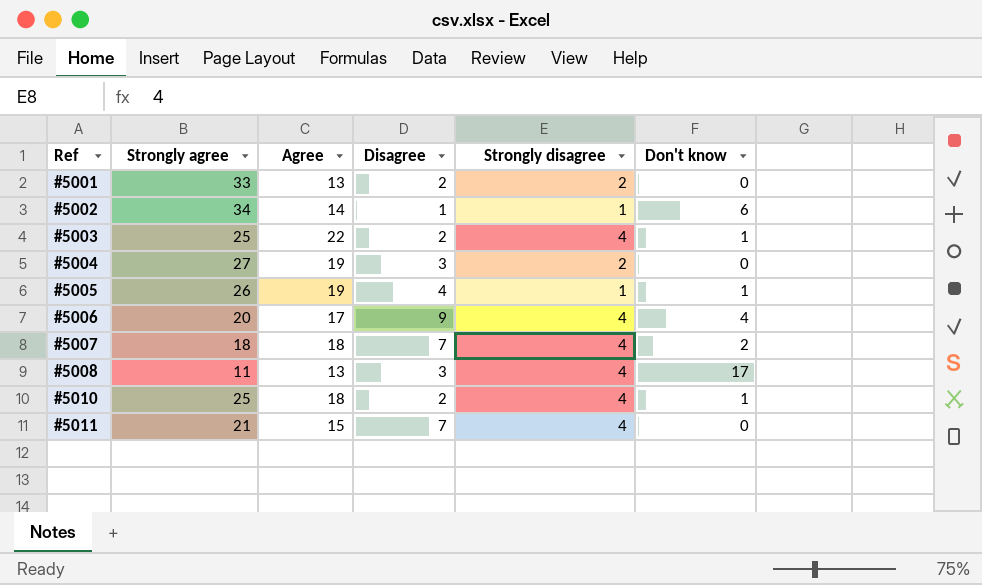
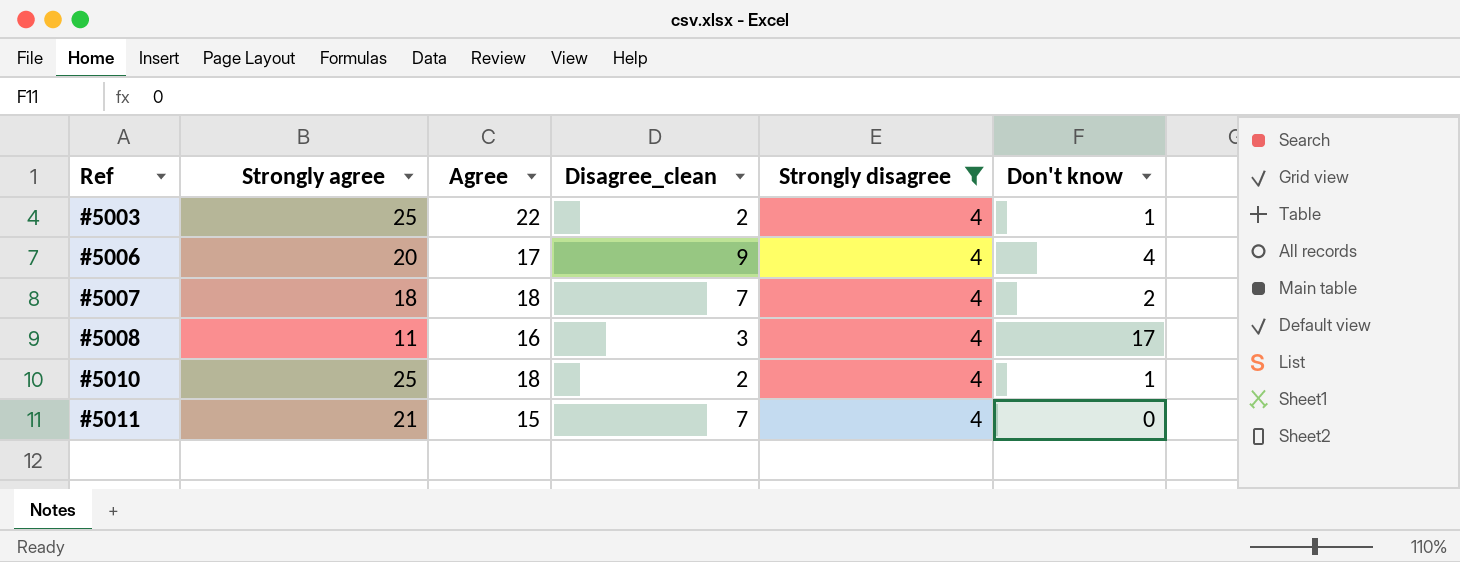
filter: none -> Strongly disagree = 4
column name: Disagree -> Disagree_clean
#5008 | Agree: 13 -> 16

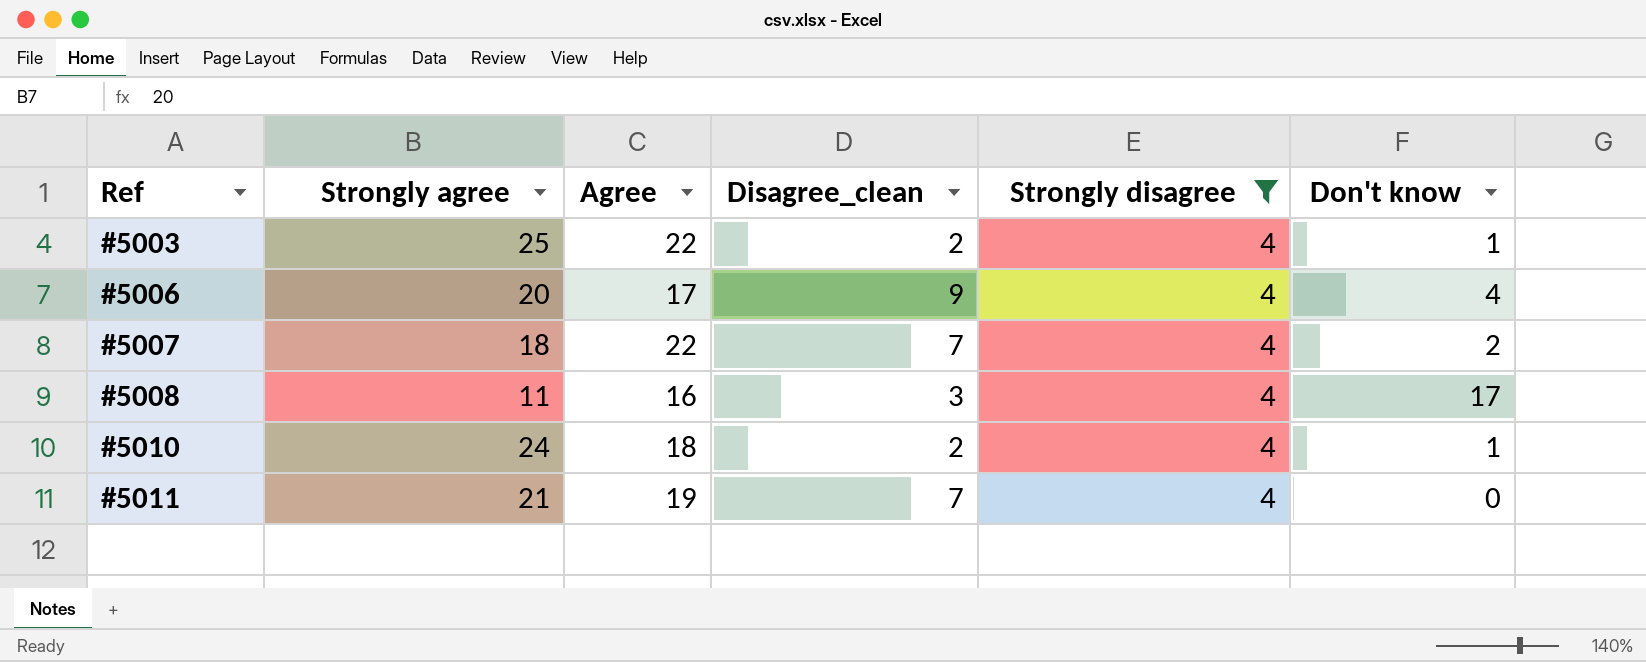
#5007 | Agree: 18 -> 22
#5010 | Strongly agree: 25 -> 24
#5011 | Agree: 15 -> 19

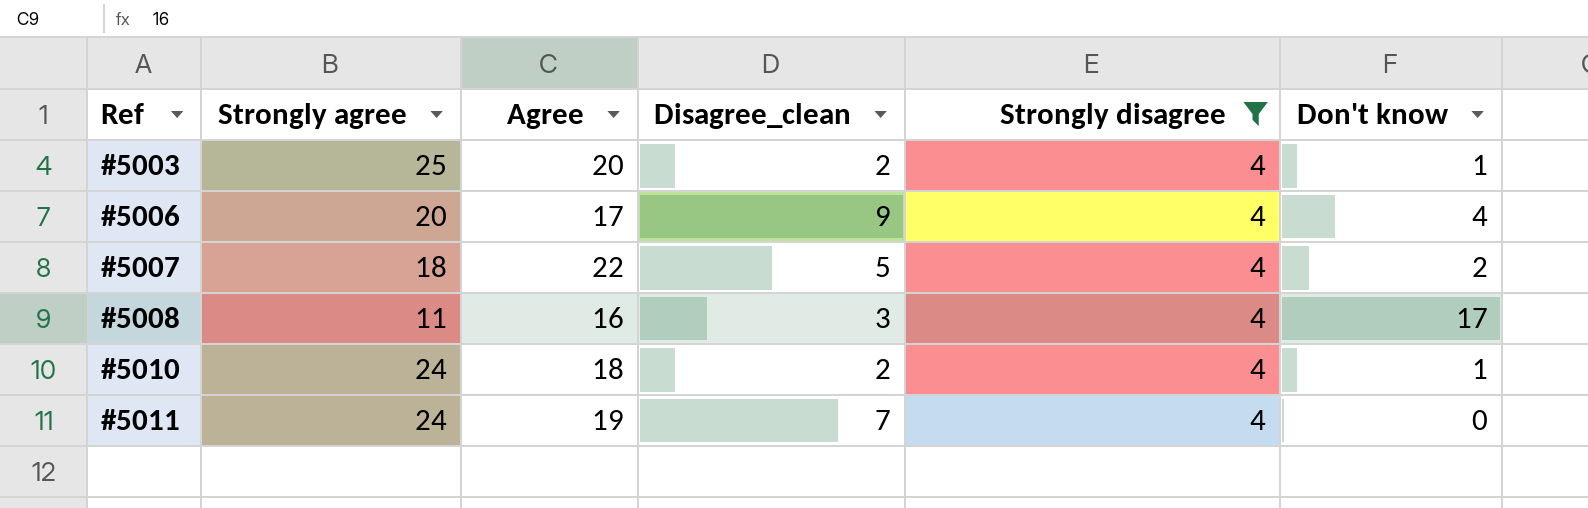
#5003 | Agree: 22 -> 20
#5007 | Disagree_clean: 7 -> 5
#5011 | Strongly agree: 21 -> 24

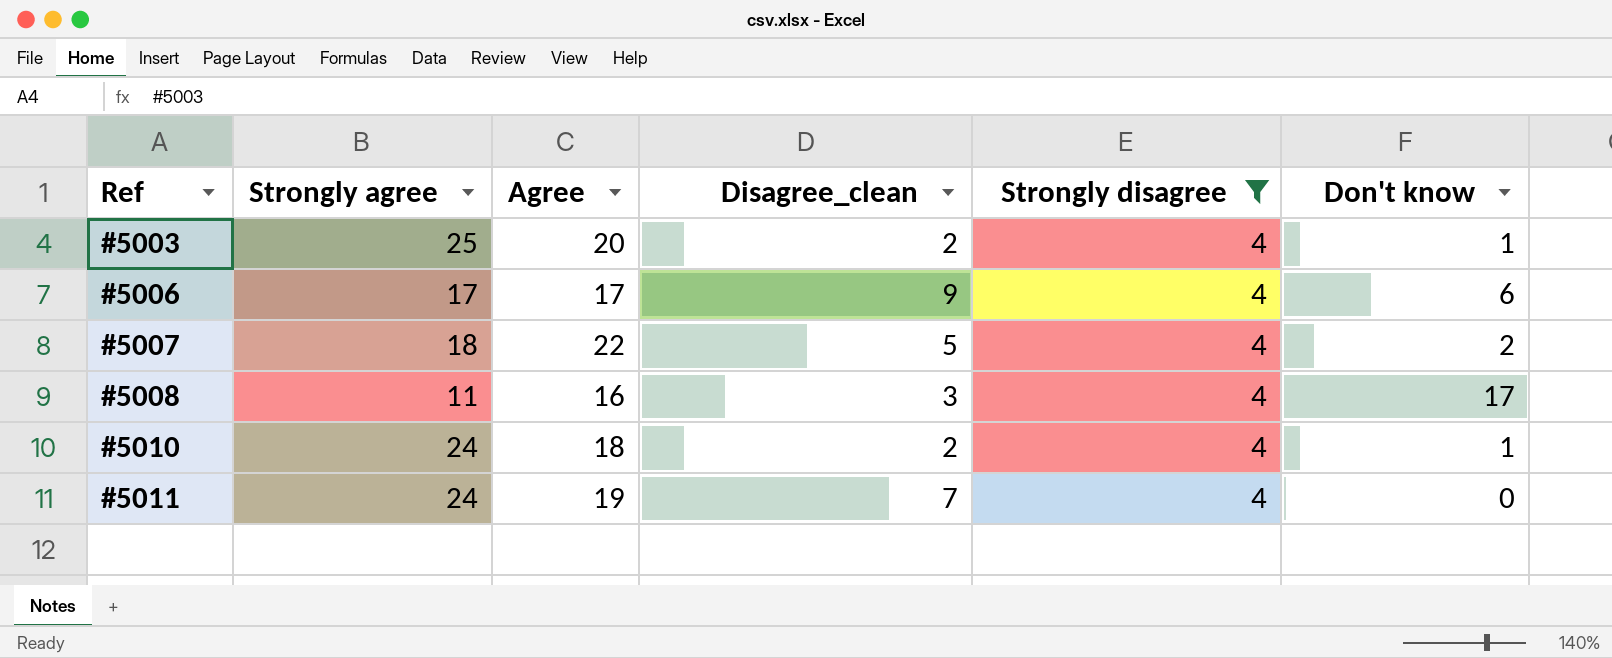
#5006 | Strongly agree: 20 -> 17
#5006 | Don't know: 4 -> 6

